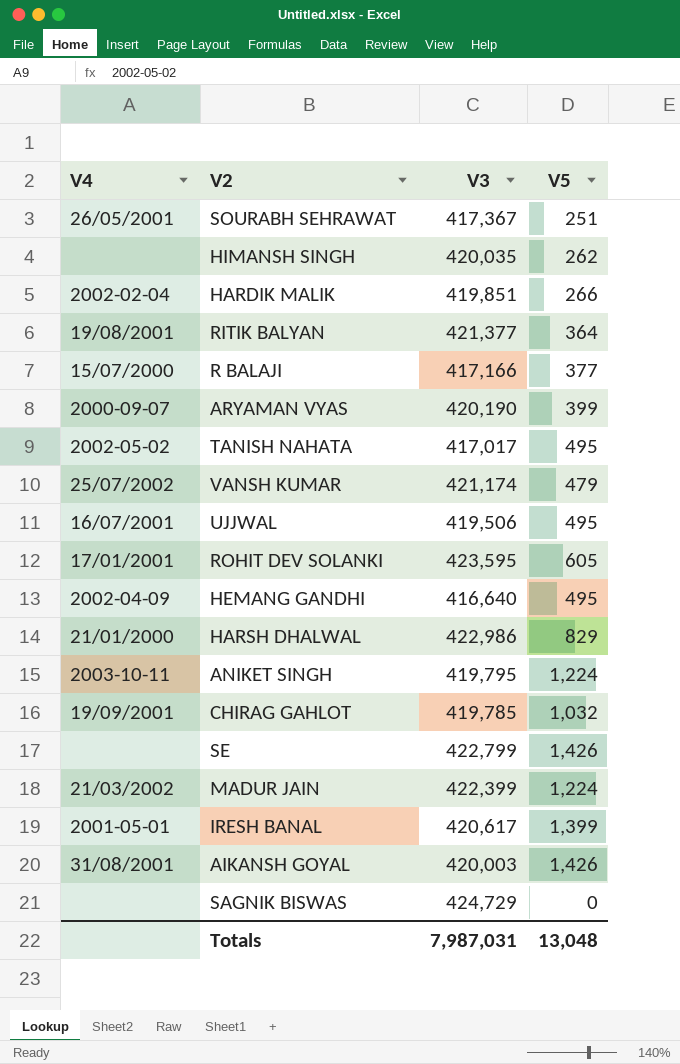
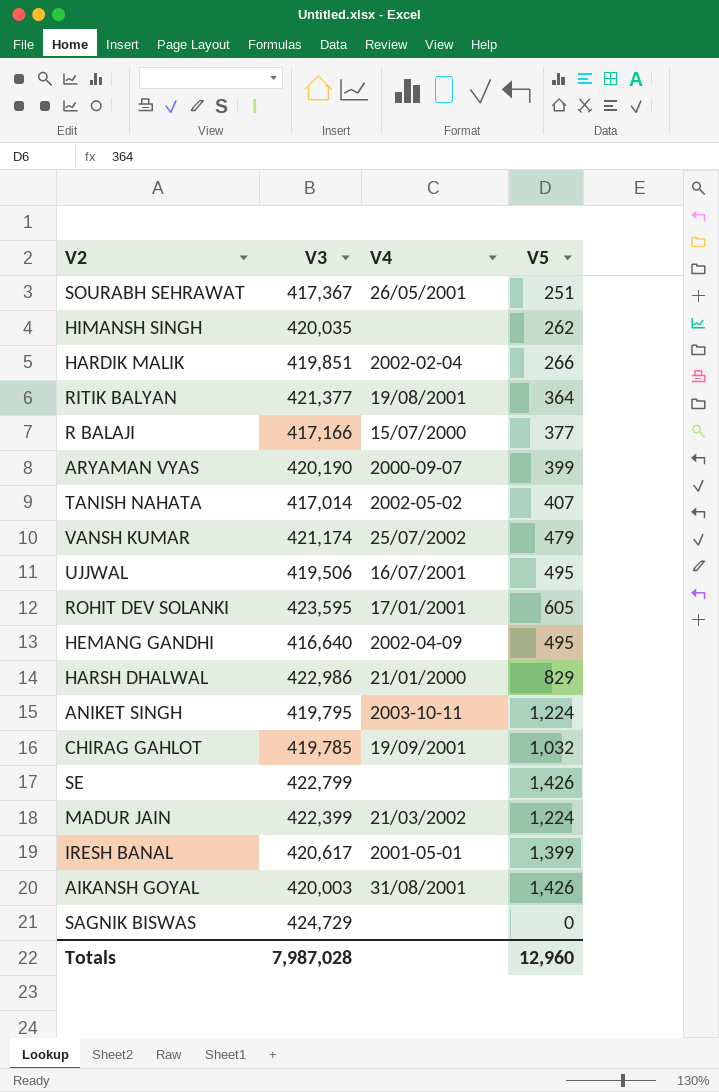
column V4 | position: 1 -> 3
TANISH NAHATA | V3: 417,017 -> 417,014
TANISH NAHATA | V5: 495 -> 407
Totals | V3: 7,987,031 -> 7,987,028
Totals | V5: 13,048 -> 12,960

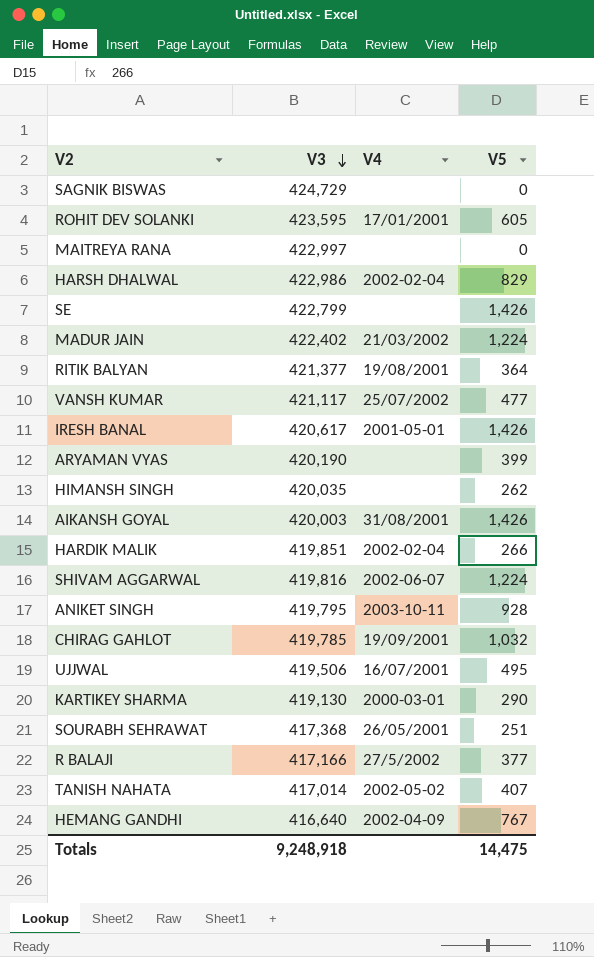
row order: none -> V3 descending
row MAITREYA RANA: none -> 422,997 | none | 0
HARSH DHALWAL | V4: 21/01/2000 -> 2002-02-04
MADUR JAIN | V3: 422,399 -> 422,402
VANSH KUMAR | V3: 421,174 -> 421,117
VANSH KUMAR | V5: 479 -> 477
IRESH BANAL | V5: 1,399 -> 1,426
ARYAMAN VYAS | V4: 2000-09-07 -> none
row SHIVAM AGGARWAL: none -> 419,816 | 2002-06-07 | 1,224
ANIKET SINGH | V5: 1,224 -> 928
row KARTIKEY SHARMA: none -> 419,130 | 2000-03-01 | 290
SOURABH SEHRAWAT | V3: 417,367 -> 417,368
R BALAJI | V4: 15/07/2000 -> 27/5/2002
HEMANG GANDHI | V5: 495 -> 767
Totals | V3: 7,987,028 -> 9,248,918
Totals | V5: 12,960 -> 14,475

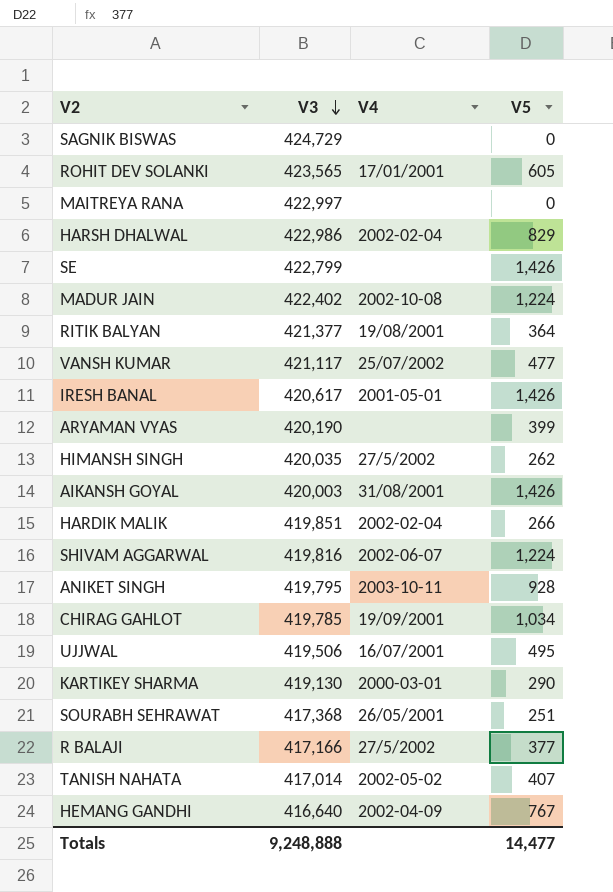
ROHIT DEV SOLANKI | V3: 423,595 -> 423,565
MADUR JAIN | V4: 21/03/2002 -> 2002-10-08
HIMANSH SINGH | V4: none -> 27/5/2002
CHIRAG GAHLOT | V5: 1,032 -> 1,034
Totals | V3: 9,248,918 -> 9,248,888
Totals | V5: 14,475 -> 14,477

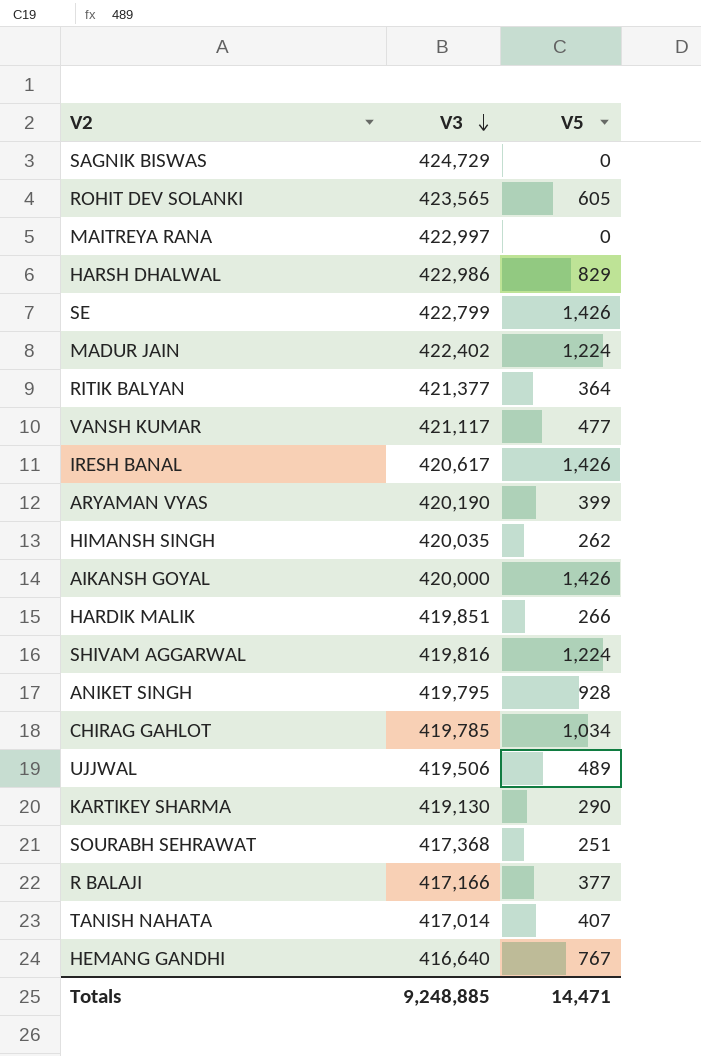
column V4 | position: 3 -> none
AIKANSH GOYAL | V3: 420,003 -> 420,000
UJJWAL | V5: 495 -> 489
Totals | V3: 9,248,888 -> 9,248,885
Totals | V5: 14,477 -> 14,471

